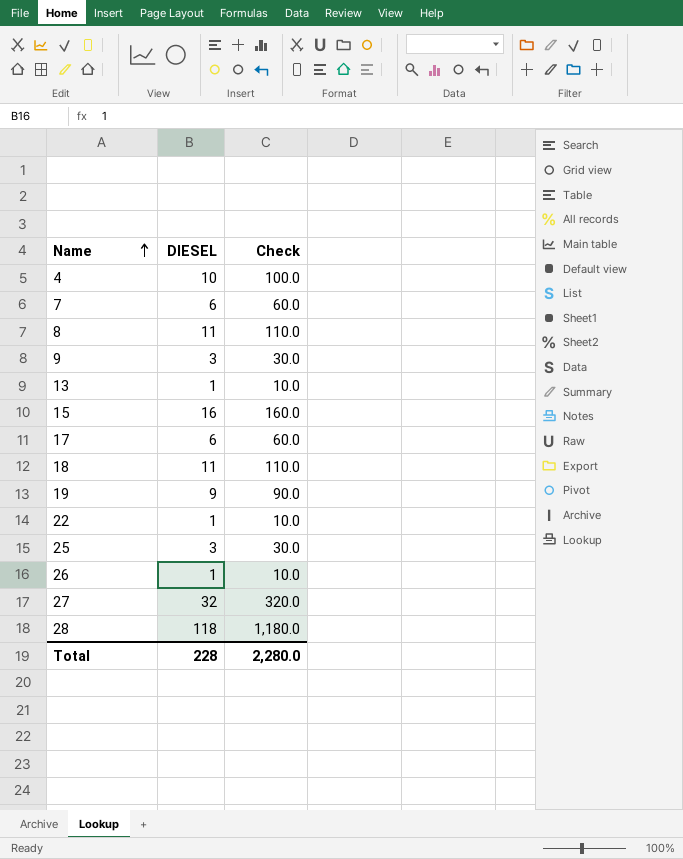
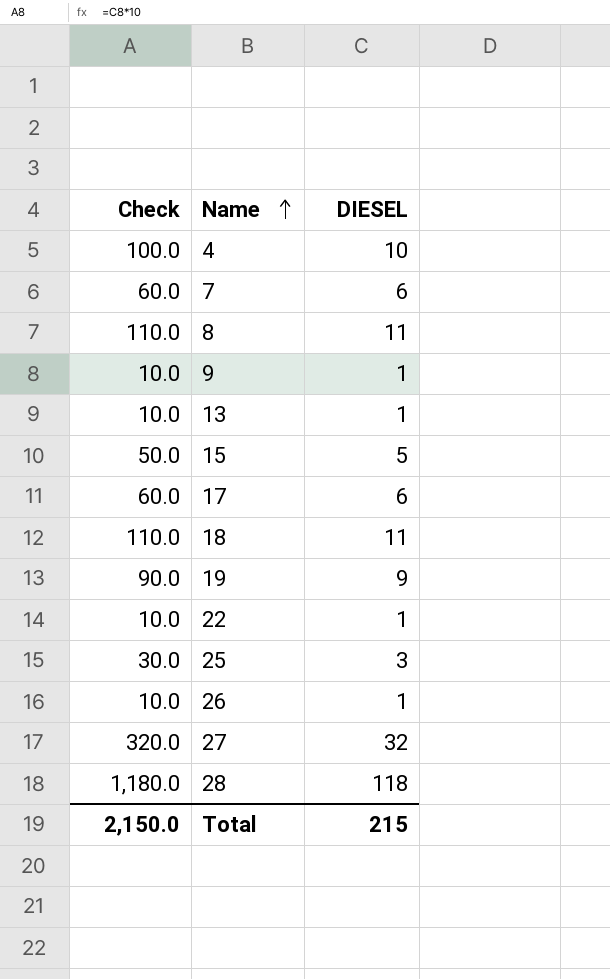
column Check | position: 3 -> 1
9 | Check: 30.0 -> 10.0
9 | DIESEL: 3 -> 1
15 | Check: 160.0 -> 50.0
15 | DIESEL: 16 -> 5
Total | Check: 2,280.0 -> 2,150.0
Total | DIESEL: 228 -> 215

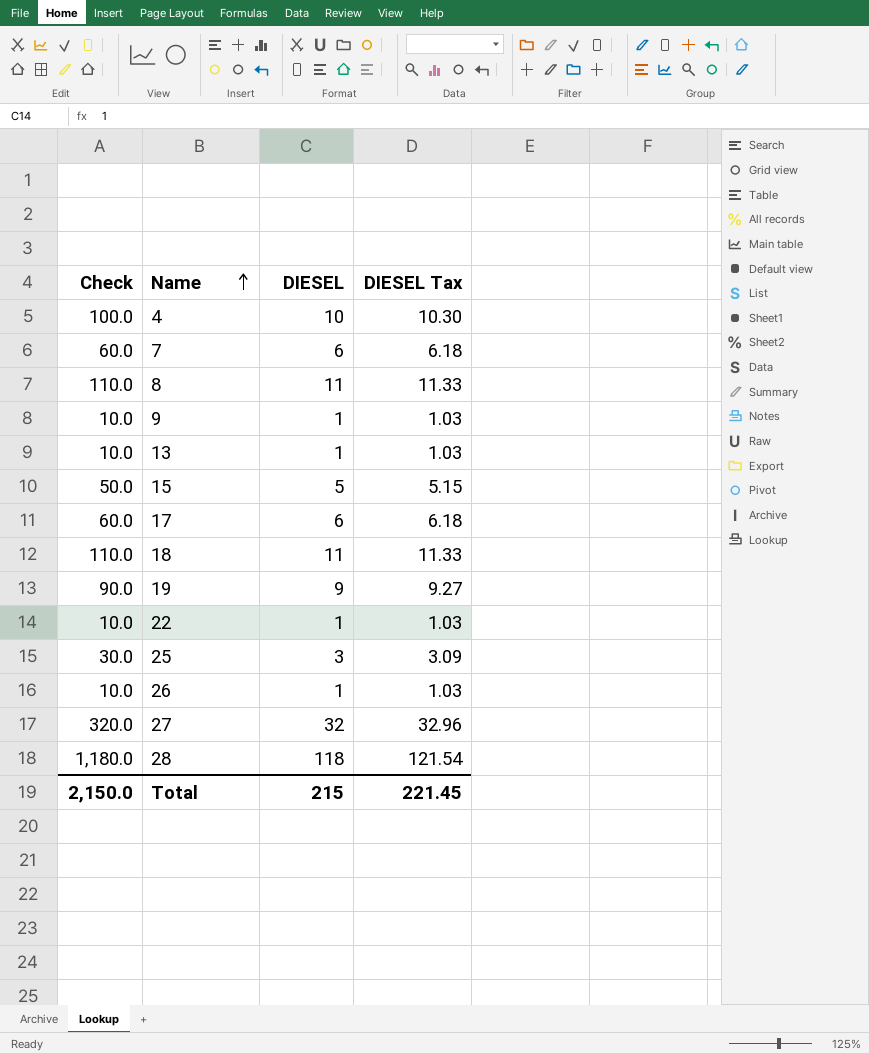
column DIESEL Tax | formula: none -> [DIESEL] * 1.03

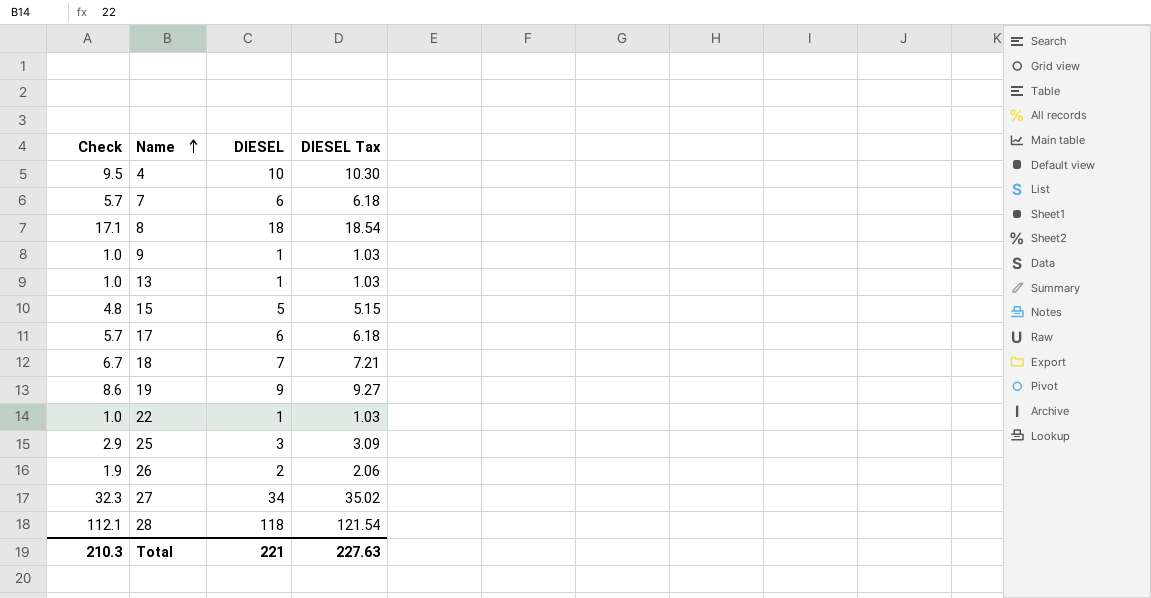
column Check | formula: [DIESEL] * 10 -> [DIESEL] * 0.95
8 | DIESEL: 11 -> 18
8 | DIESEL Tax: 11.33 -> 18.54
18 | DIESEL: 11 -> 7
18 | DIESEL Tax: 11.33 -> 7.21
26 | DIESEL: 1 -> 2
26 | DIESEL Tax: 1.03 -> 2.06
27 | DIESEL: 32 -> 34
27 | DIESEL Tax: 32.96 -> 35.02
Total | Check: 2,150.0 -> 210.3
Total | DIESEL: 215 -> 221
Total | DIESEL Tax: 221.45 -> 227.63

